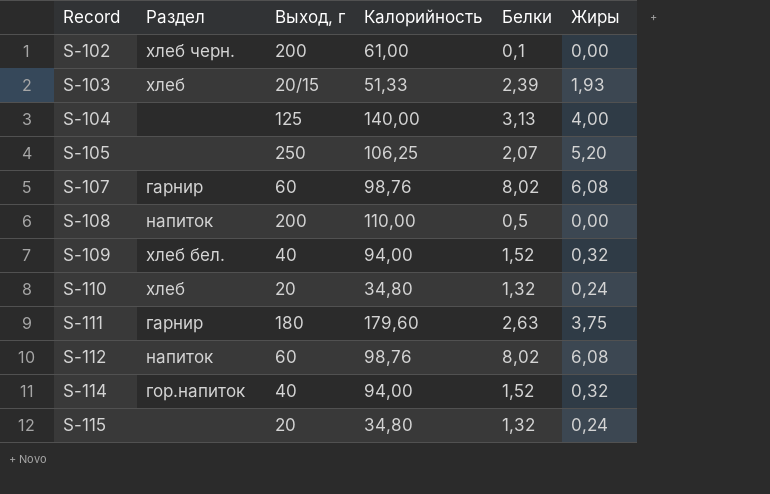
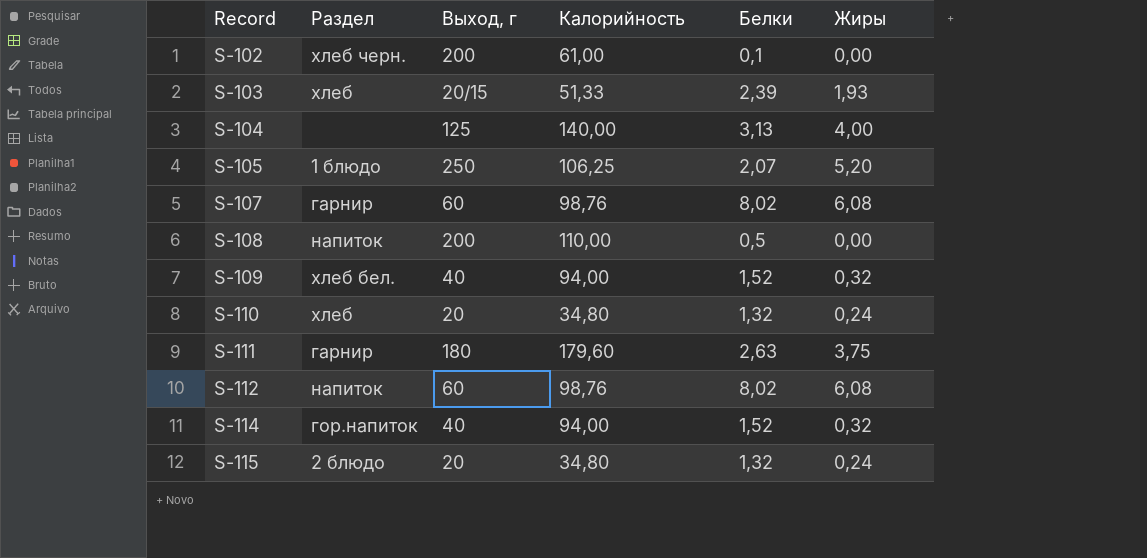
S-105 | Раздел: none -> 1 блюдо
S-115 | Раздел: none -> 2 блюдо

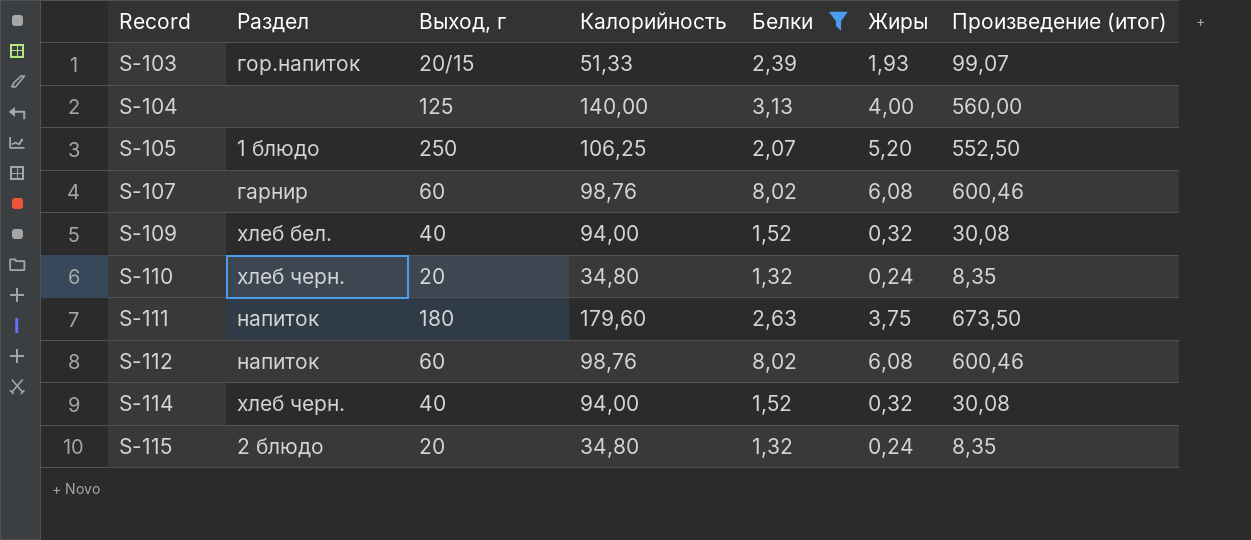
filter: none -> Белки >= 1,32
column Произведение (итог) | formula: none -> [Калорийность] * [Жиры]
S-103 | Раздел: хлеб -> гор.напиток
S-110 | Раздел: хлеб -> хлеб черн.
S-111 | Раздел: гарнир -> напиток
S-114 | Раздел: гор.напиток -> хлеб черн.

